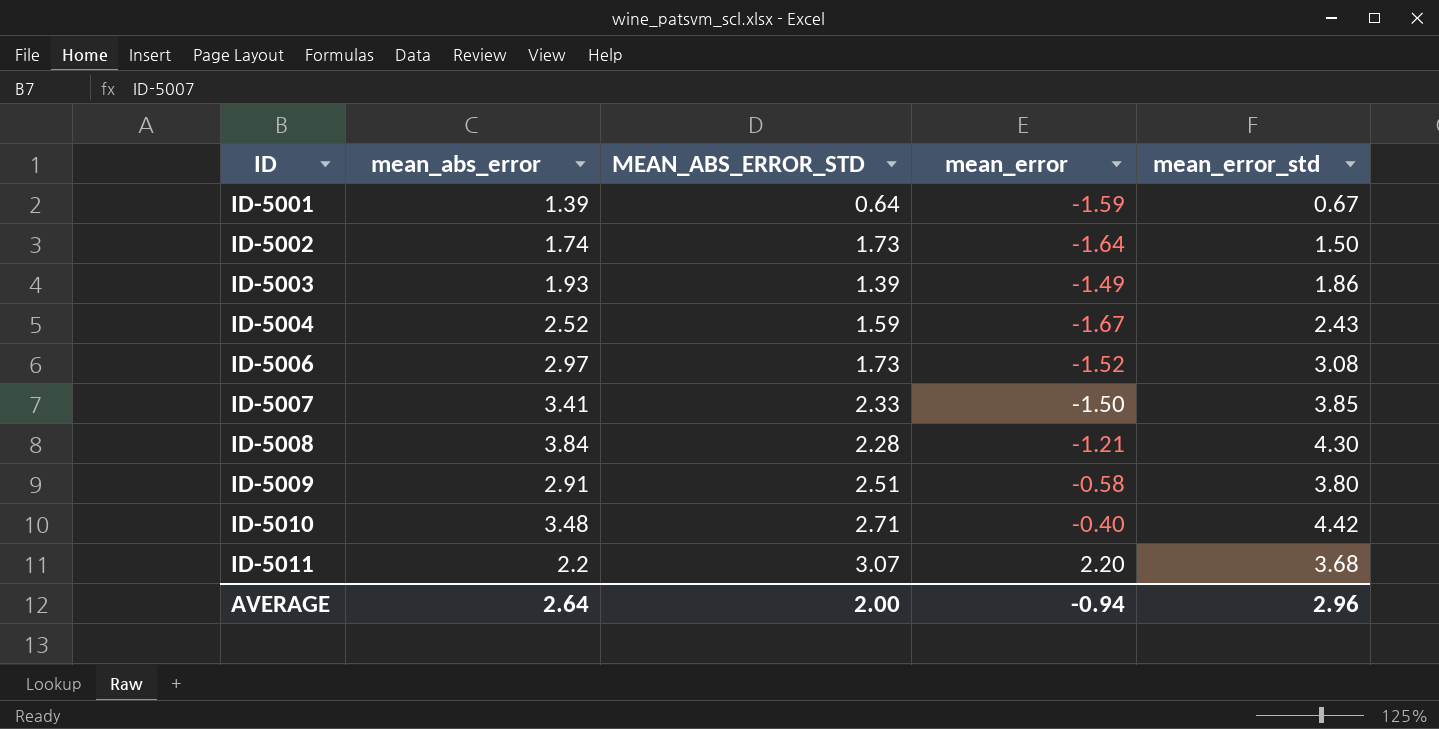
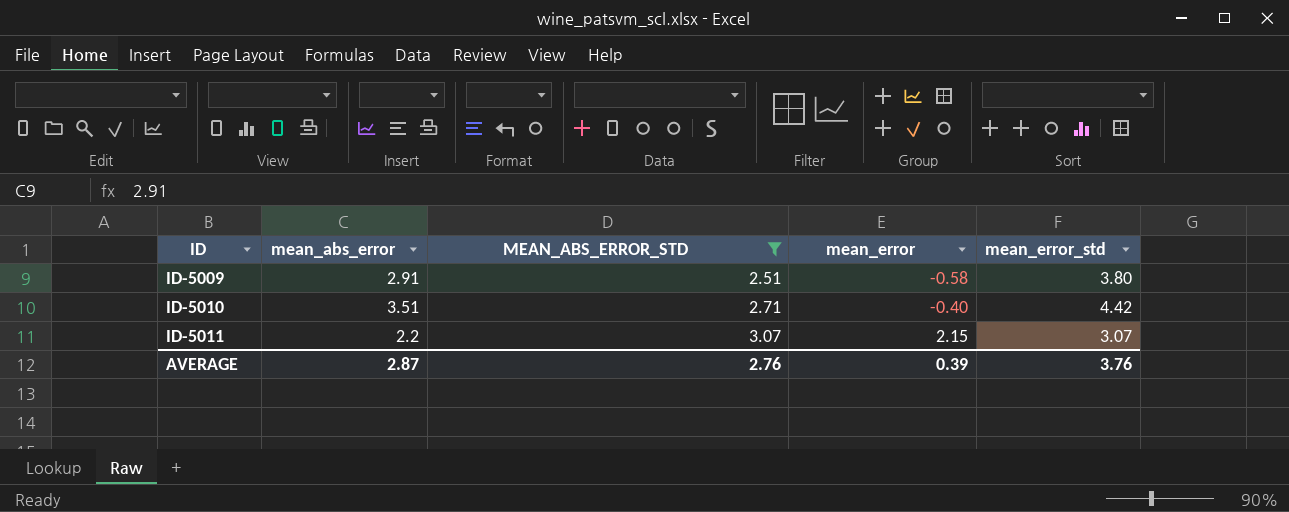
filter: none -> MEAN_ABS_ERROR_STD >= 2.51
ID-5010 | mean_abs_error: 3.48 -> 3.51
ID-5011 | mean_error: 2.20 -> 2.15
ID-5011 | mean_error_std: 3.68 -> 3.07
AVERAGE | mean_abs_error: 2.64 -> 2.87
AVERAGE | MEAN_ABS_ERROR_STD: 2.00 -> 2.76
AVERAGE | mean_error: -0.94 -> 0.39
AVERAGE | mean_error_std: 2.96 -> 3.76

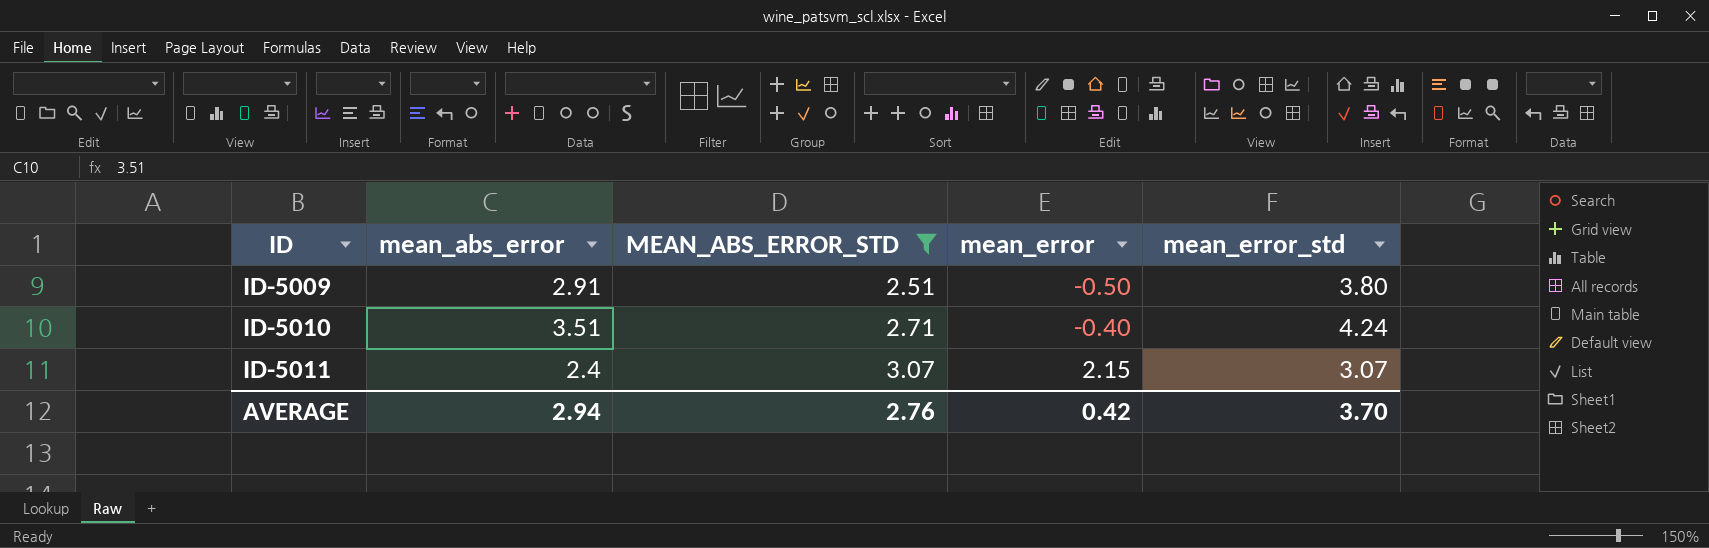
ID-5009 | mean_error: -0.58 -> -0.50
ID-5010 | mean_error_std: 4.42 -> 4.24
ID-5011 | mean_abs_error: 2.2 -> 2.4
AVERAGE | mean_abs_error: 2.87 -> 2.94
AVERAGE | mean_error: 0.39 -> 0.42
AVERAGE | mean_error_std: 3.76 -> 3.70

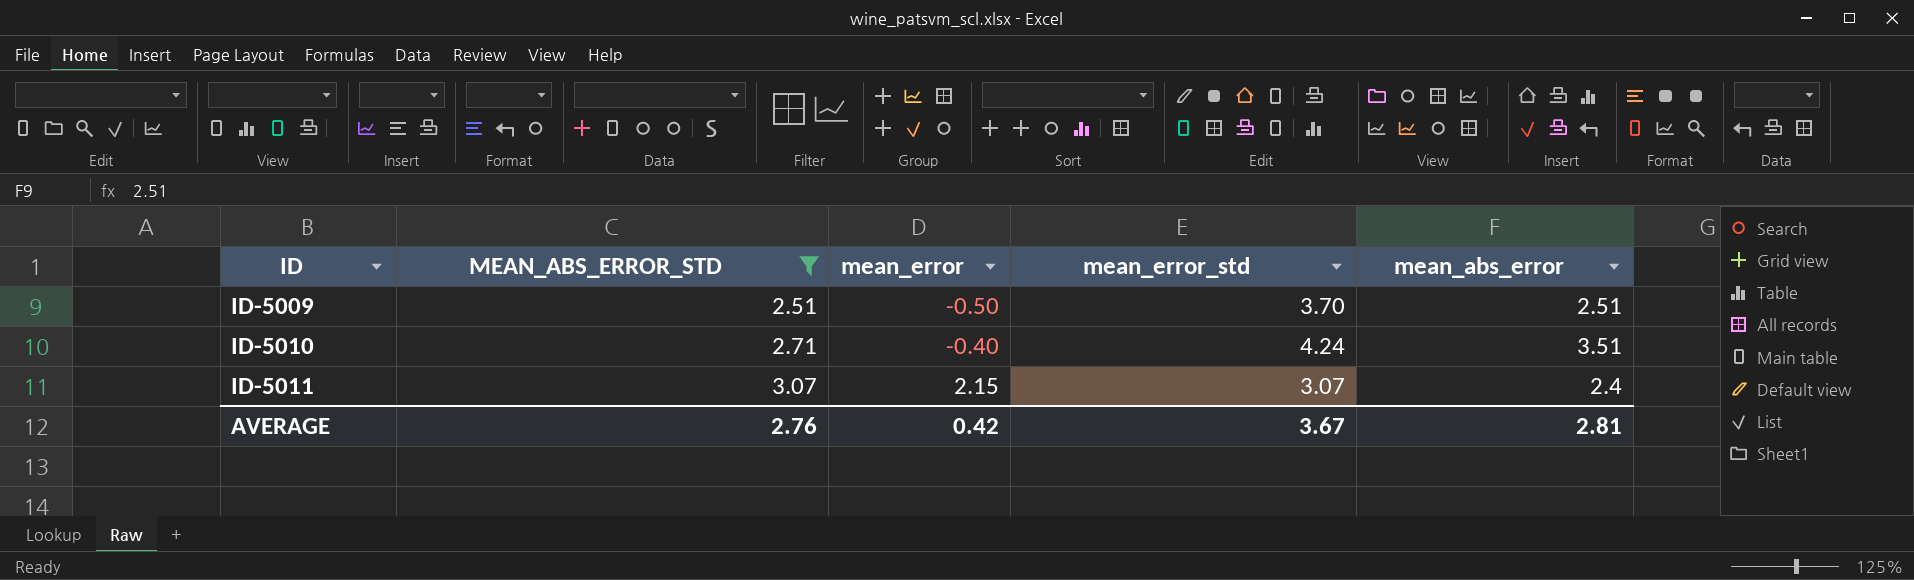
column mean_abs_error | position: 2 -> 5
ID-5009 | mean_error_std: 3.80 -> 3.70
ID-5009 | mean_abs_error: 2.91 -> 2.51
AVERAGE | mean_error_std: 3.70 -> 3.67
AVERAGE | mean_abs_error: 2.94 -> 2.81

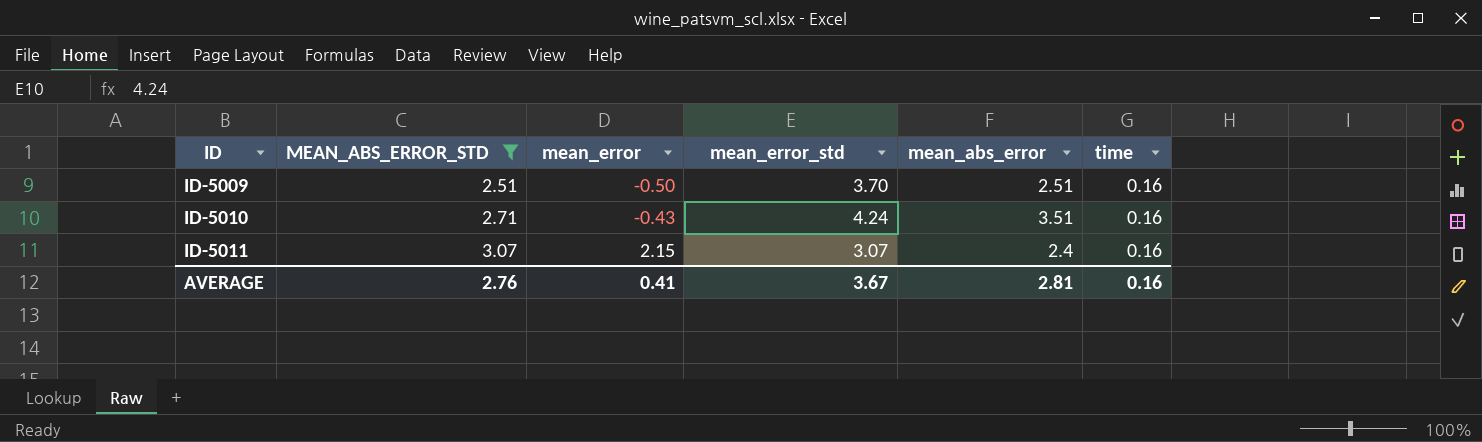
column time | position: none -> 6
ID-5010 | mean_error: -0.40 -> -0.43
AVERAGE | mean_error: 0.42 -> 0.41

